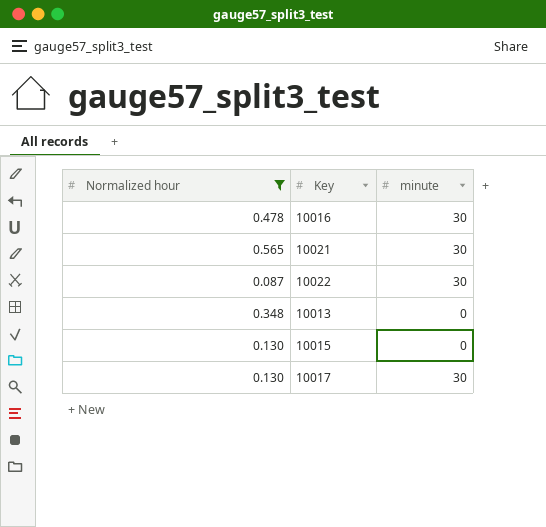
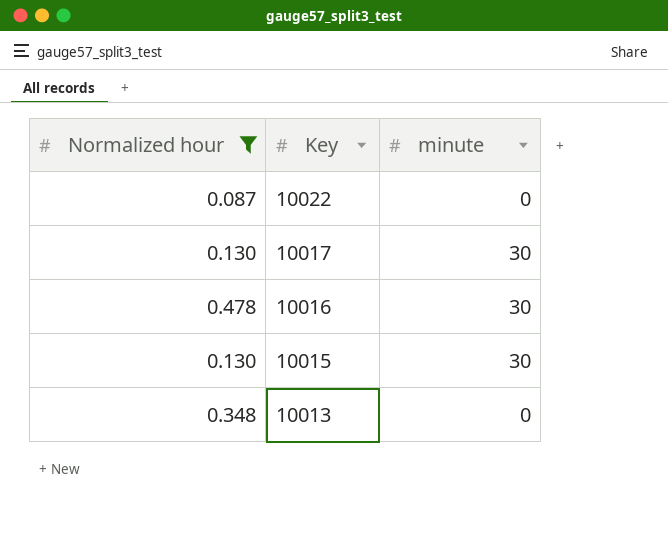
row order: none -> Key descending
row 10021: 0.565 | 30 -> none
10022 | minute: 30 -> 0
10015 | minute: 0 -> 30

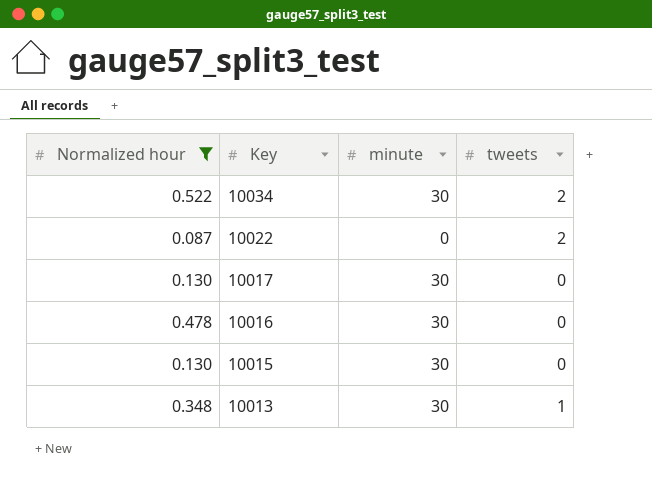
column tweets | position: none -> 4
row 10034: none -> 0.522 | 30 | 2
10013 | minute: 0 -> 30

